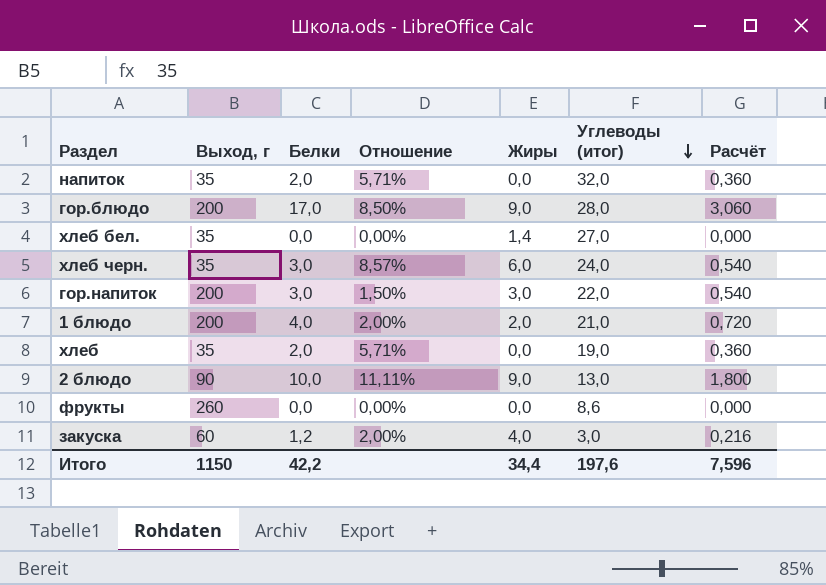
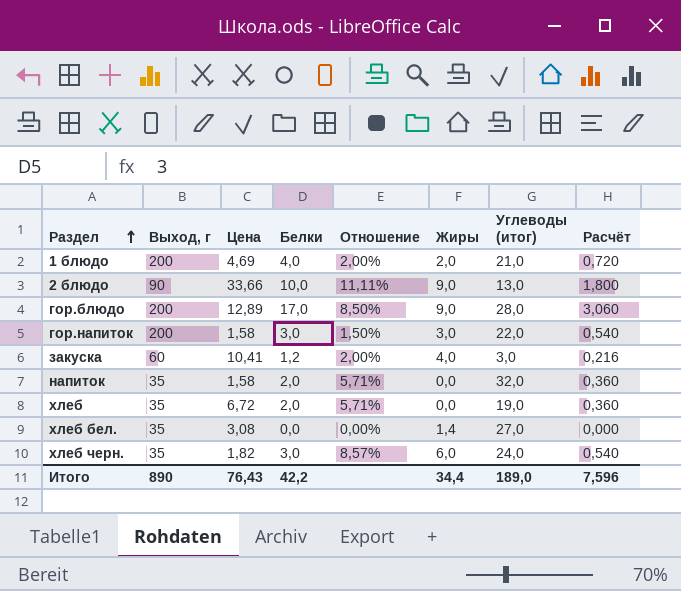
row order: Углеводы (итог) descending -> Раздел ascending
column Цена | position: none -> 3
row фрукты: 260 | 0,0 | 0,00% | 0,0 | 8,6 | 0,000 -> none
Итого | Выход, г: 1150 -> 890
Итого | Углеводы (итог): 197,6 -> 189,0

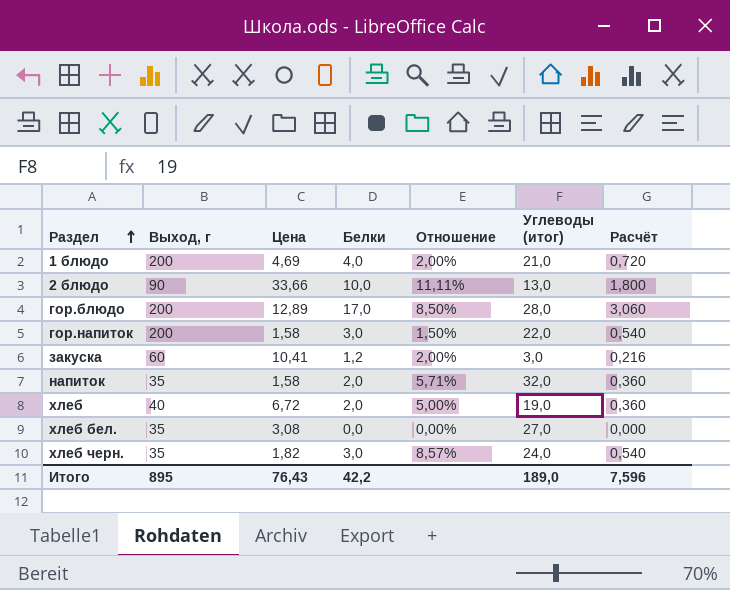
column Жиры | position: 6 -> none
хлеб | Выход, г: 35 -> 40
хлеб | Отношение: 5,71% -> 5,00%
Итого | Выход, г: 890 -> 895

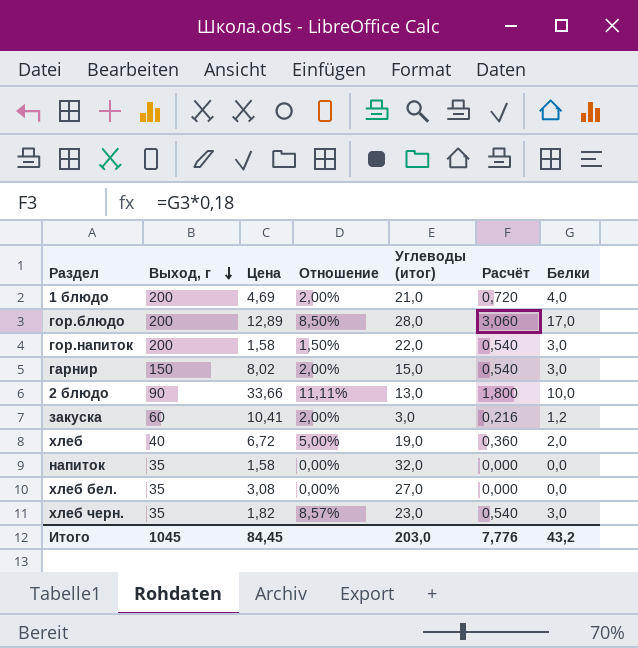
row order: Раздел ascending -> Выход, г descending
column Белки | position: 4 -> 7
row гарнир: none -> 150 | 8,02 | 2,00% | 15,0 | 0,540 | 3,0
напиток | Отношение: 5,71% -> 0,00%
напиток | Расчёт: 0,360 -> 0,000
напиток | Белки: 2,0 -> 0,0
хлеб черн. | Углеводы (итог): 24,0 -> 23,0
Итого | Выход, г: 895 -> 1045
Итого | Цена: 76,43 -> 84,45
Итого | Углеводы (итог): 189,0 -> 203,0
Итого | Расчёт: 7,596 -> 7,776
Итого | Белки: 42,2 -> 43,2

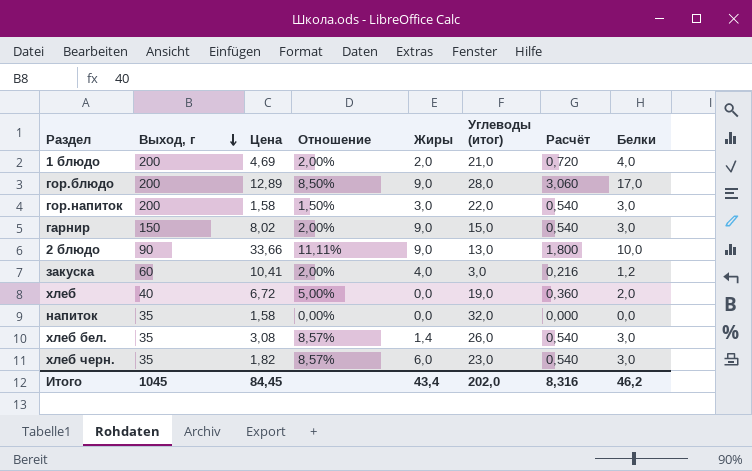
column Жиры | position: none -> 5
хлеб бел. | Отношение: 0,00% -> 8,57%
хлеб бел. | Углеводы (итог): 27,0 -> 26,0
хлеб бел. | Расчёт: 0,000 -> 0,540
хлеб бел. | Белки: 0,0 -> 3,0
Итого | Углеводы (итог): 203,0 -> 202,0
Итого | Расчёт: 7,776 -> 8,316
Итого | Белки: 43,2 -> 46,2

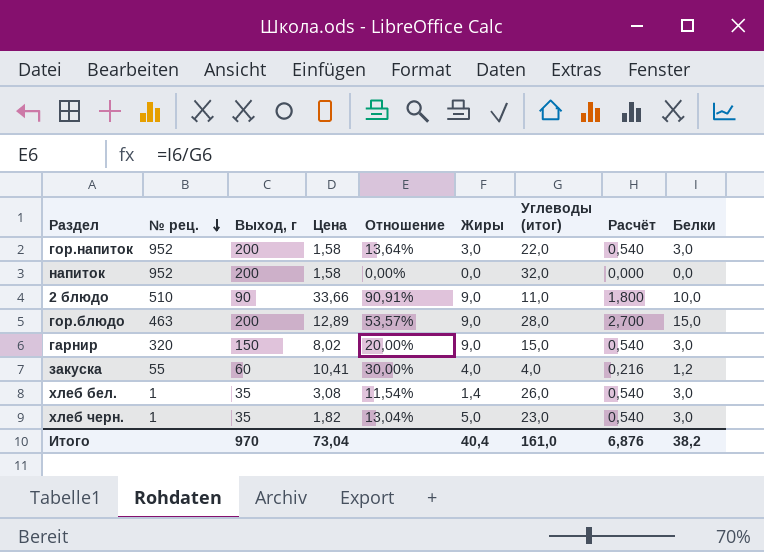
row order: Выход, г descending -> № рец. descending
column № рец. | position: none -> 2
column Отношение | formula: [Белки] / [Выход, г] -> [Белки] / [Углеводы (итог)]
row 1 блюдо: 200 | 4,69 | 2,00% | 2,0 | 21,0 | 0,720 | 4,0 -> none
row хлеб: 40 | 6,72 | 5,00% | 0,0 | 19,0 | 0,360 | 2,0 -> none
напиток | Выход, г: 35 -> 200
2 блюдо | Углеводы (итог): 13,0 -> 11,0
гор.блюдо | Расчёт: 3,060 -> 2,700
гор.блюдо | Белки: 17,0 -> 15,0
закуска | Углеводы (итог): 3,0 -> 4,0
хлеб черн. | Жиры: 6,0 -> 5,0
Итого | Выход, г: 1045 -> 970
Итого | Цена: 84,45 -> 73,04
Итого | Жиры: 43,4 -> 40,4
Итого | Углеводы (итог): 202,0 -> 161,0
Итого | Расчёт: 8,316 -> 6,876
Итого | Белки: 46,2 -> 38,2

